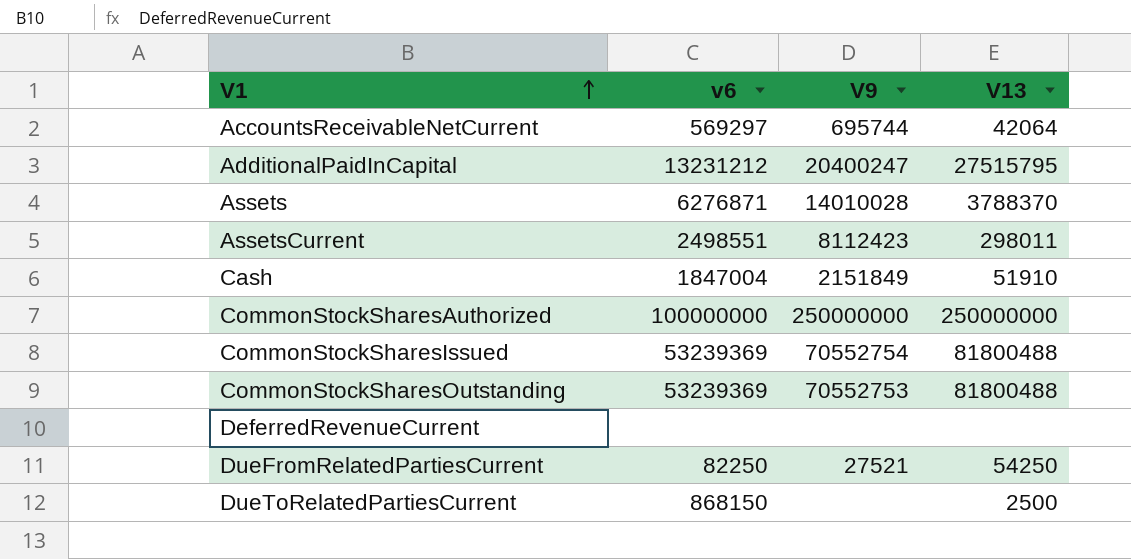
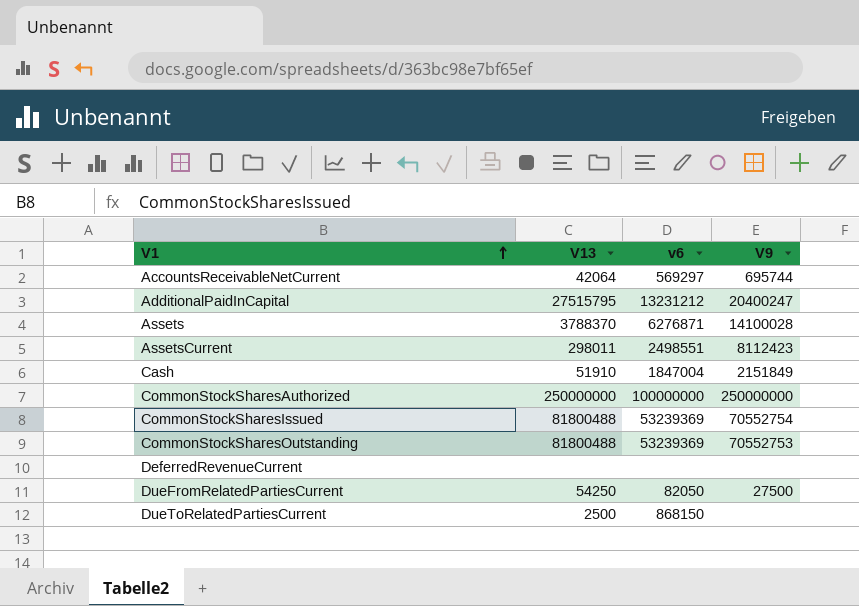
column V13 | position: 4 -> 2
Assets | V9: 14010028 -> 14100028
DueFromRelatedPartiesCurrent | v6: 82250 -> 82050
DueFromRelatedPartiesCurrent | V9: 27521 -> 27500

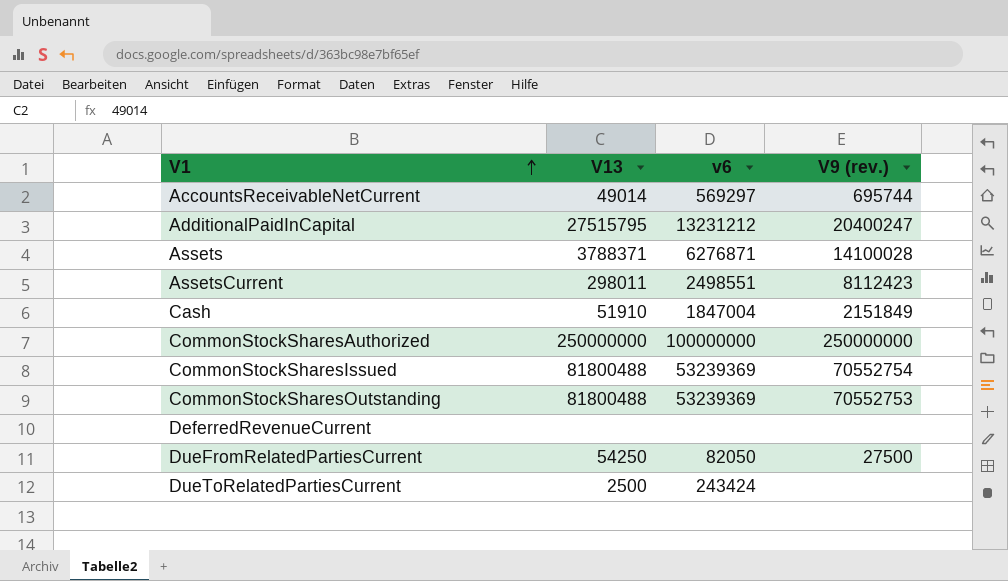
column name: V9 -> V9 (rev.)
AccountsReceivableNetCurrent | V13: 42064 -> 49014
Assets | V13: 3788370 -> 3788371
DueToRelatedPartiesCurrent | v6: 868150 -> 243424

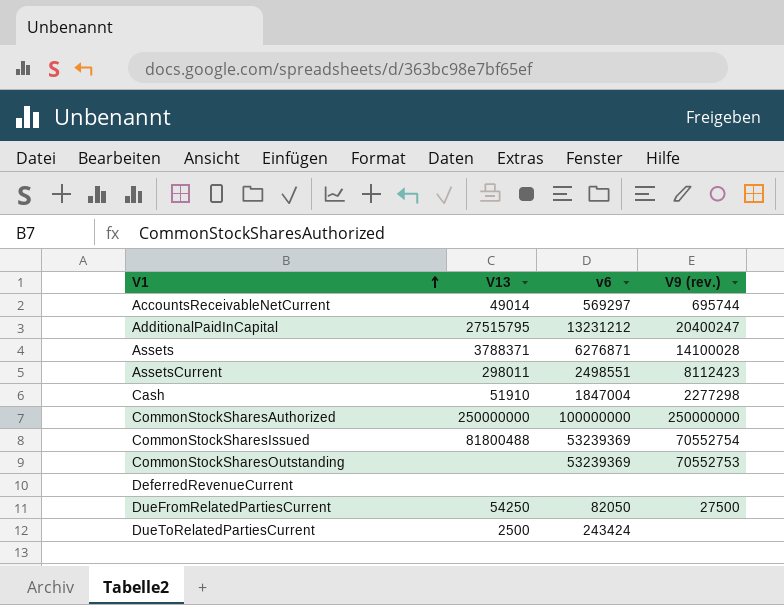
Cash | V9 (rev.): 2151849 -> 2277298
CommonStockSharesOutstanding | V13: 81800488 -> none

